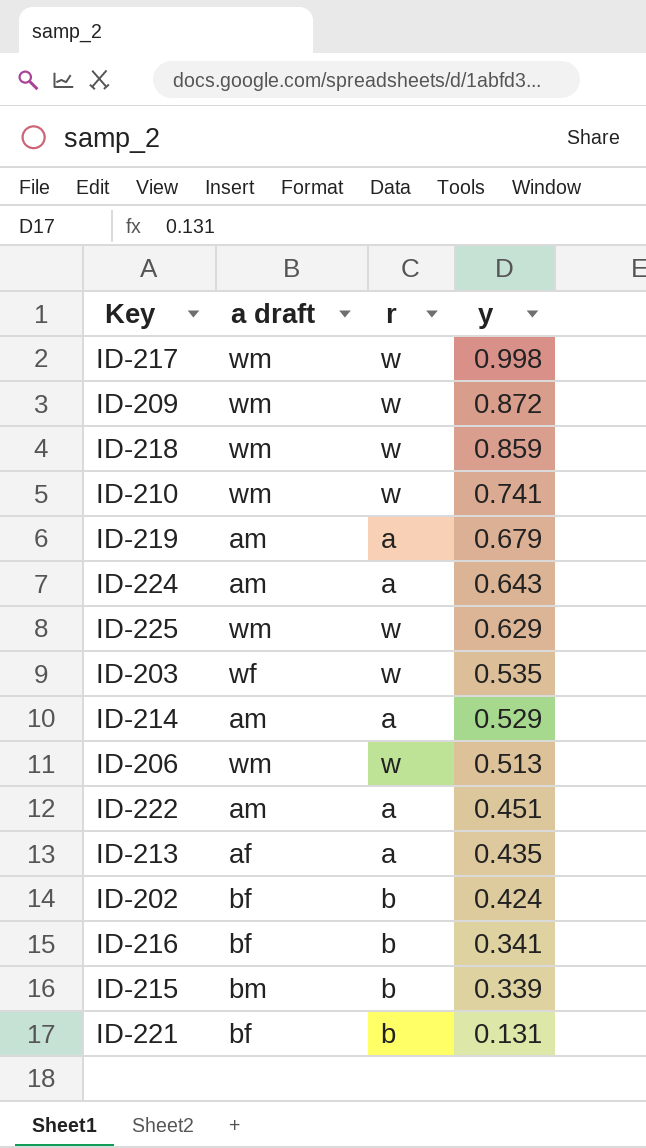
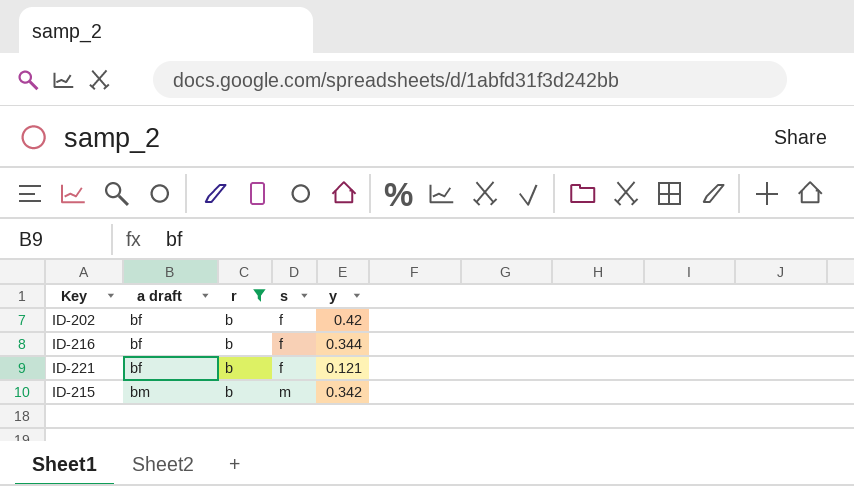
filter: none -> r = b
row order: y descending -> a draft ascending
column s | position: none -> 4
ID-202 | y: 0.424 -> 0.42
ID-216 | y: 0.341 -> 0.344
ID-221 | y: 0.131 -> 0.121
ID-215 | y: 0.339 -> 0.342

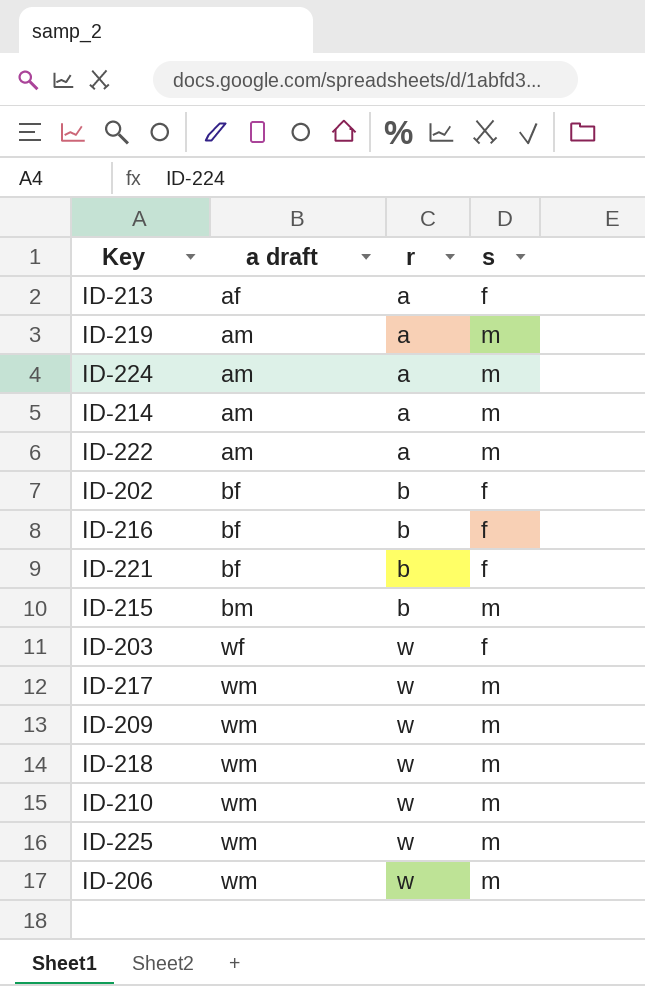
filter: r = b -> none
column y | position: 5 -> none

